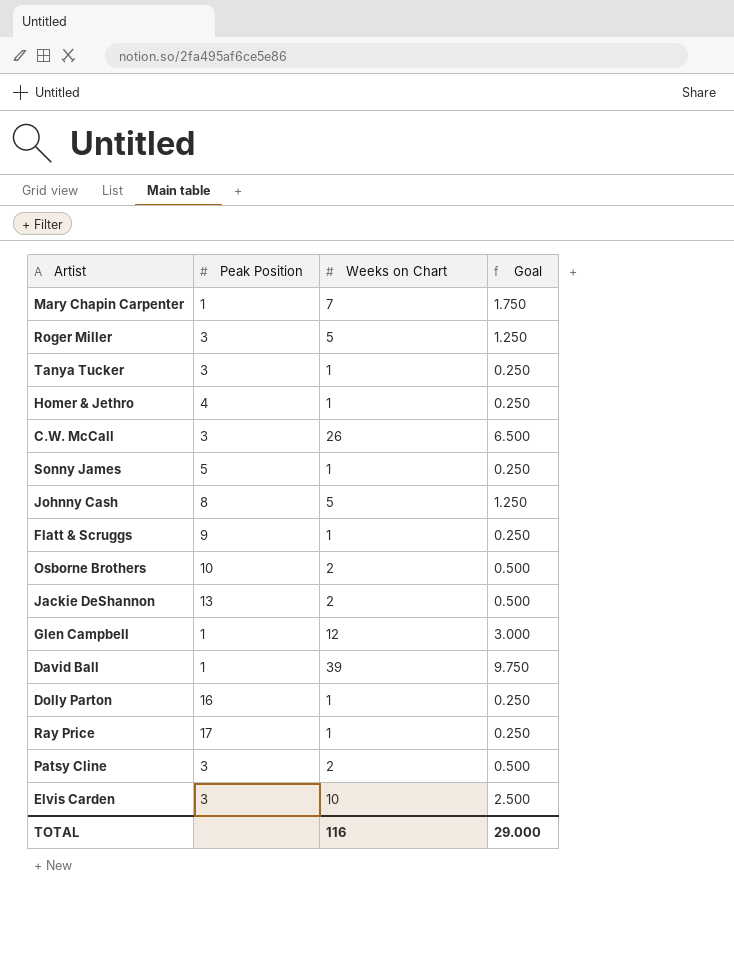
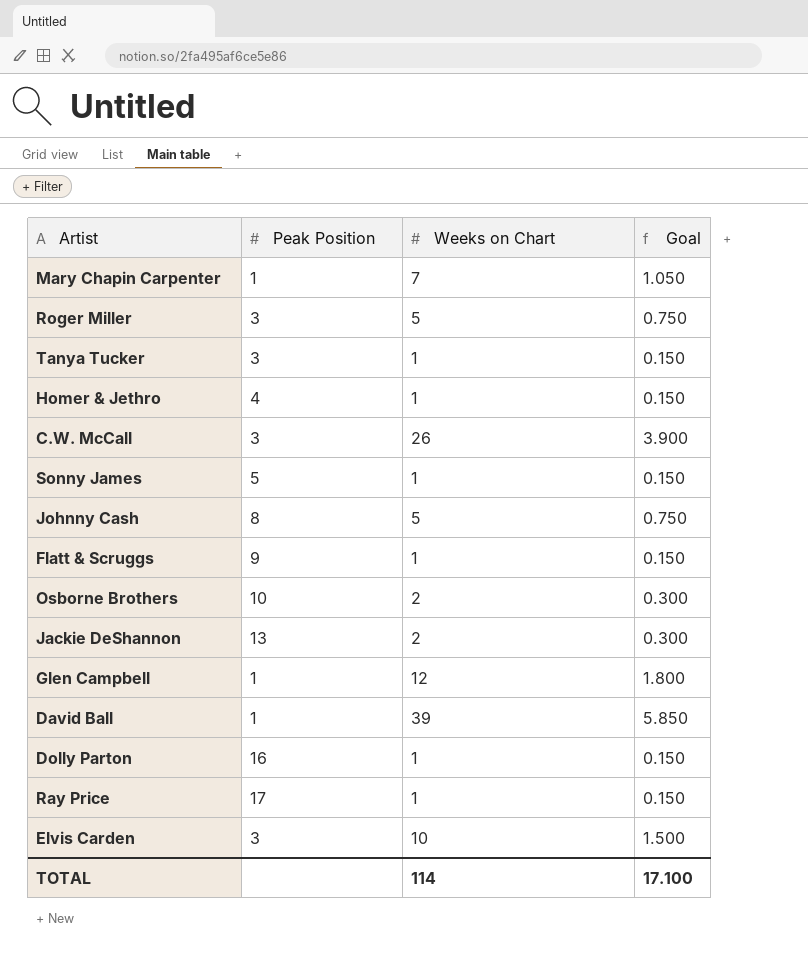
column Goal | formula: [Weeks on Chart] * 0.25 -> [Weeks on Chart] * 0.15
row Patsy Cline: 3 | 2 | 0.500 -> none
TOTAL | Weeks on Chart: 116 -> 114
TOTAL | Goal: 29.000 -> 17.100

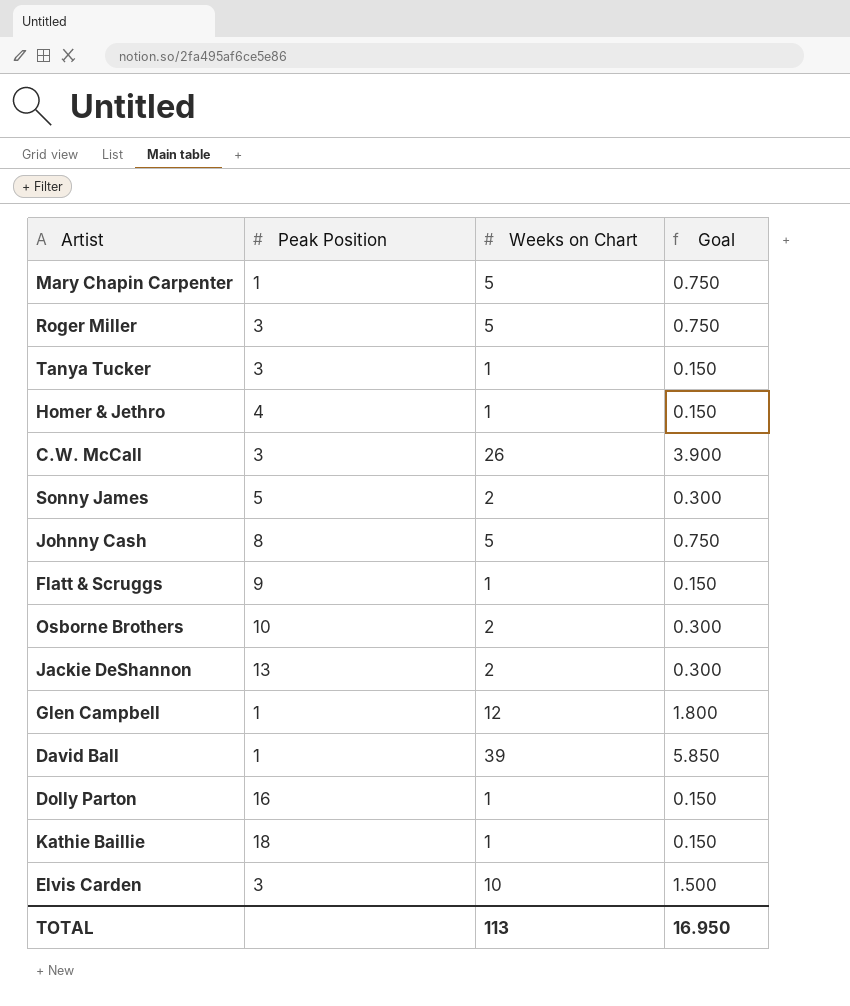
row Ray Price: 17 | 1 | 0.150 -> none
Mary Chapin Carpenter | Weeks on Chart: 7 -> 5
Mary Chapin Carpenter | Goal: 1.050 -> 0.750
Sonny James | Weeks on Chart: 1 -> 2
Sonny James | Goal: 0.150 -> 0.300
row Kathie Baillie: none -> 18 | 1 | 0.150
TOTAL | Weeks on Chart: 114 -> 113
TOTAL | Goal: 17.100 -> 16.950

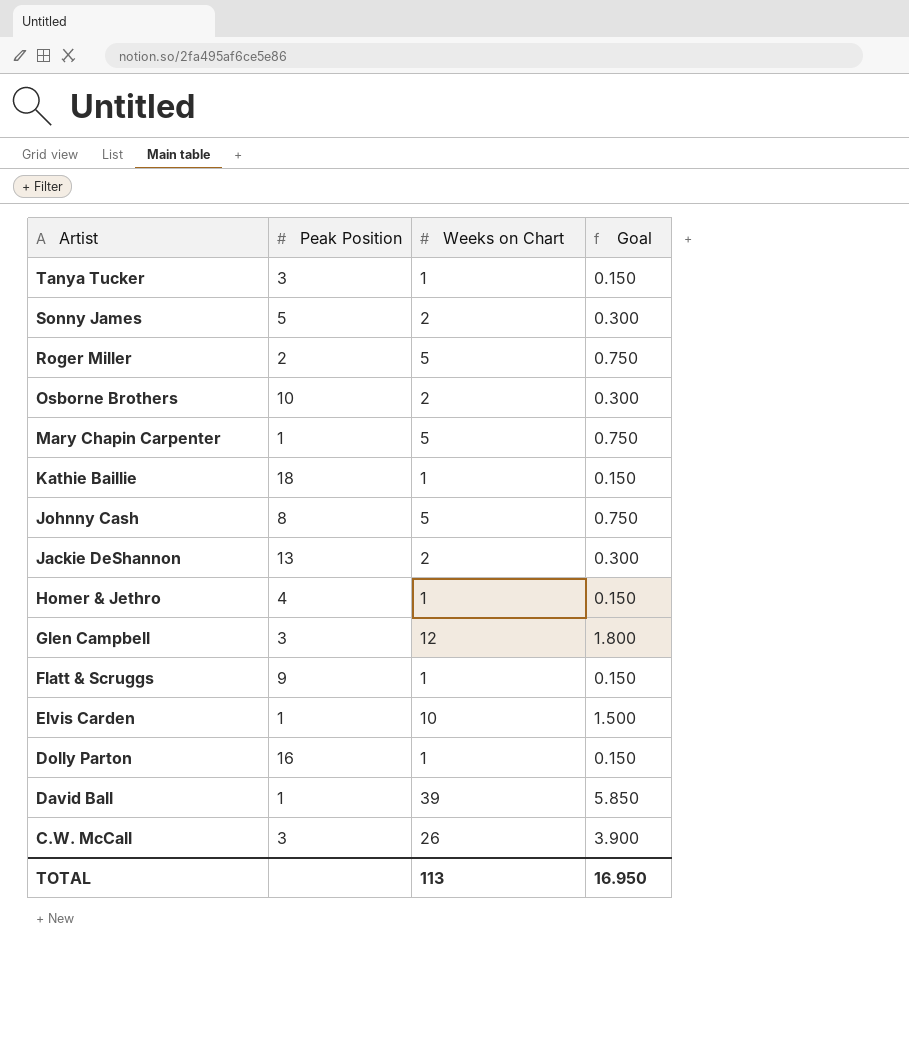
row order: none -> Artist descending
Roger Miller | Peak Position: 3 -> 2
Glen Campbell | Peak Position: 1 -> 3
Elvis Carden | Peak Position: 3 -> 1

